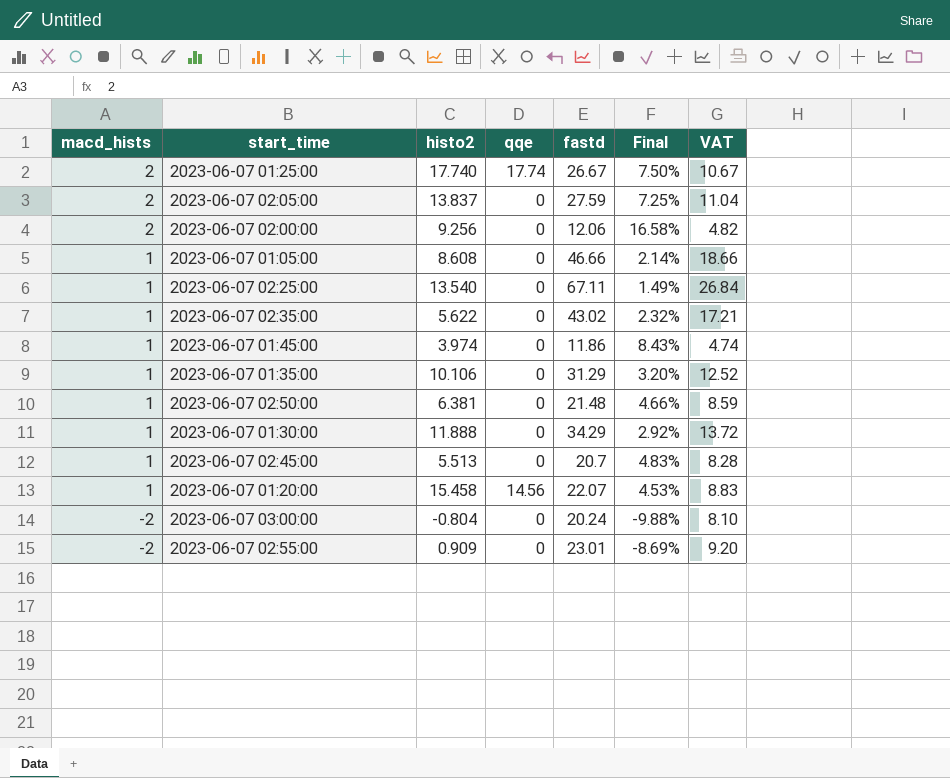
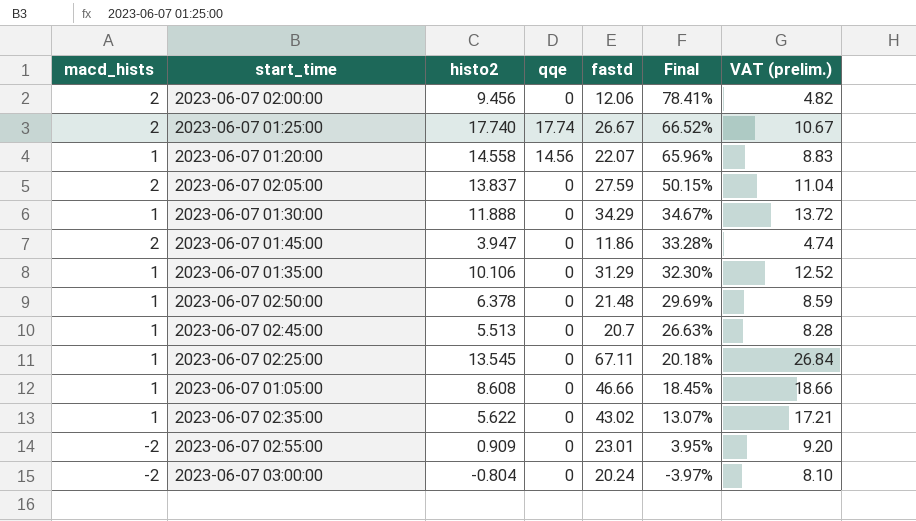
row order: macd_hists descending -> Final descending
column Final | formula: [macd_hists] / [fastd] -> [histo2] / [fastd]
column name: VAT -> VAT (prelim.)
2023-06-07 02:00:00 | histo2: 9.256 -> 9.456
2023-06-07 01:20:00 | histo2: 15.458 -> 14.558
2023-06-07 01:45:00 | macd_hists: 1 -> 2
2023-06-07 01:45:00 | histo2: 3.974 -> 3.947
2023-06-07 02:50:00 | histo2: 6.381 -> 6.378
2023-06-07 02:25:00 | histo2: 13.540 -> 13.545

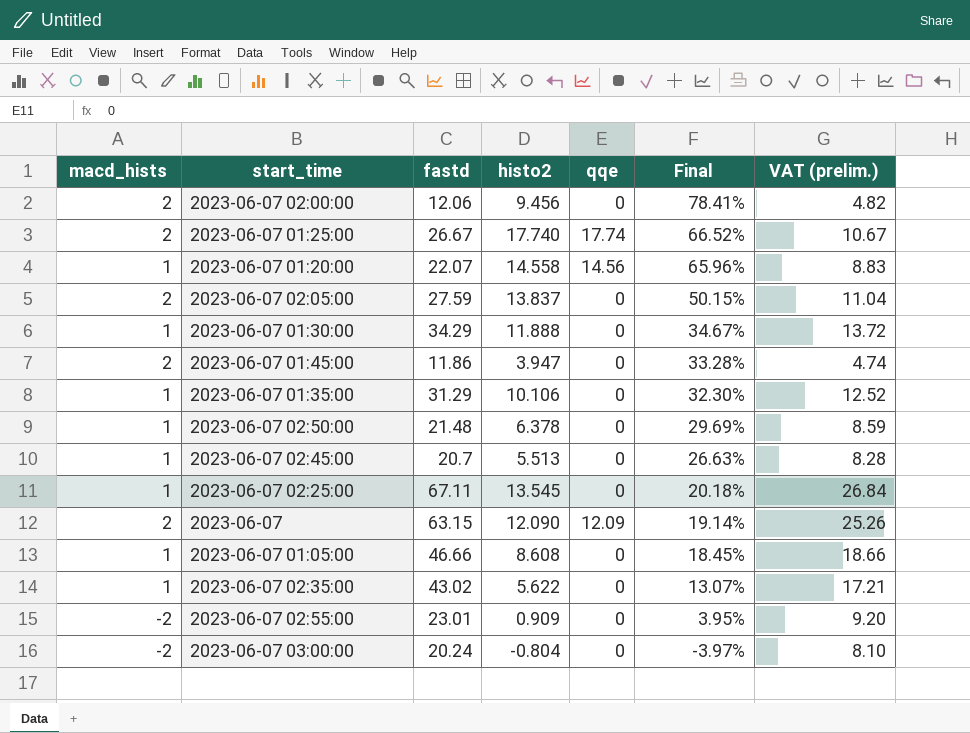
column fastd | position: 5 -> 3
row 2023-06-07: none -> 2 | 63.15 | 12.090 | 12.09 | 19.14% | 25.26

